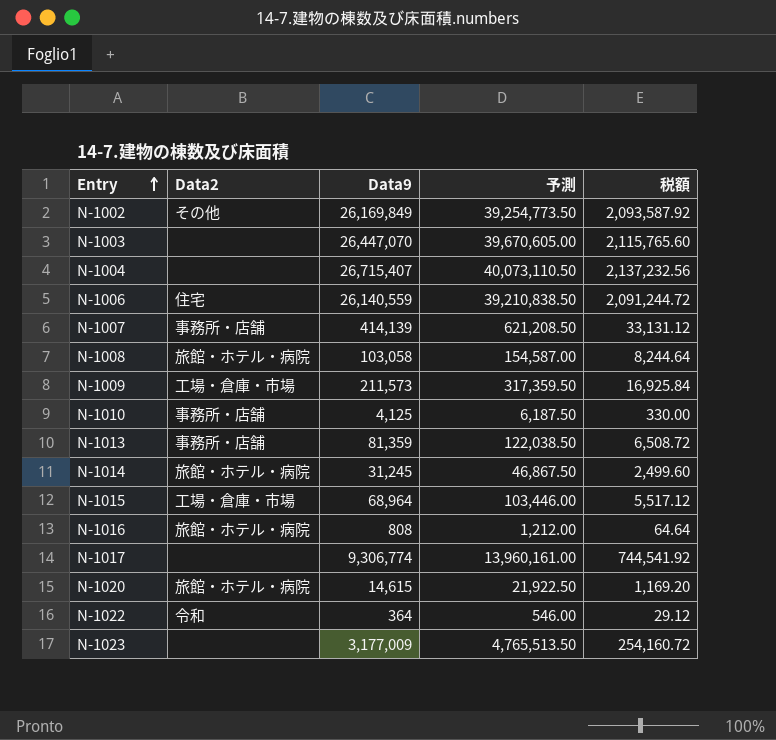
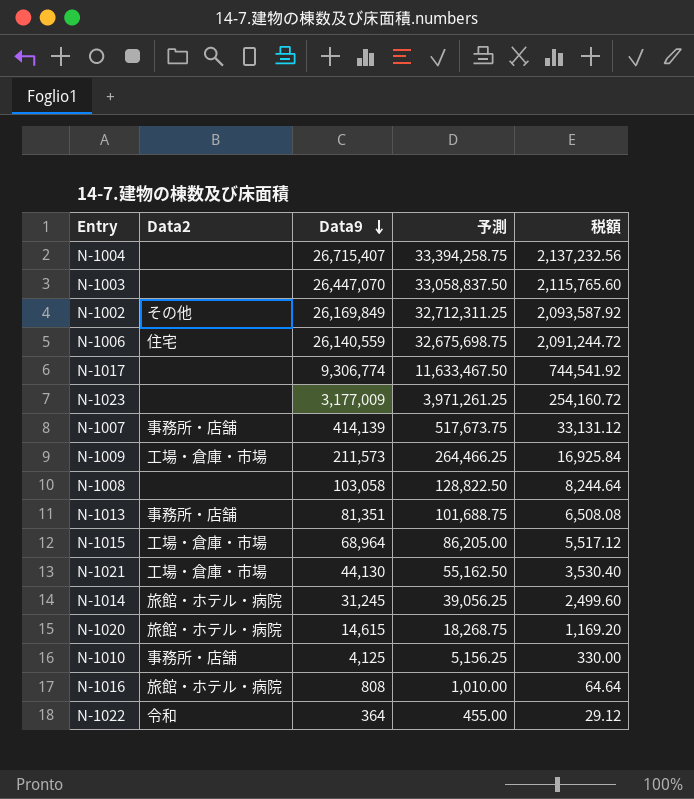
row order: Entry ascending -> Data9 descending
column 予測 | formula: [Data9] * 1.5 -> [Data9] * 1.25
N-1008 | Data2: 旅館・ホテル・病院 -> none
N-1013 | Data9: 81,359 -> 81,351
N-1013 | 税額: 6,508.72 -> 6,508.08
row N-1021: none -> 工場・倉庫・市場 | 44,130 | 55,162.50 | 3,530.40

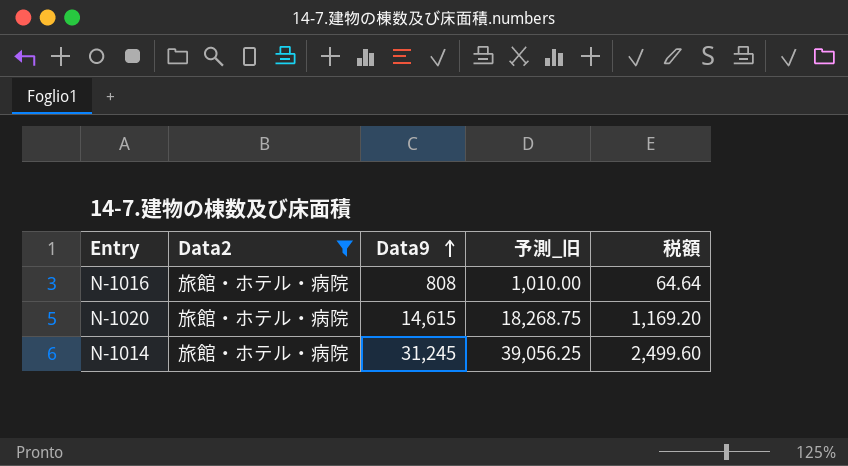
filter: none -> Data2 = 旅館・ホテル・病院
row order: Data9 descending -> Data9 ascending
column name: 予測 -> 予測_旧

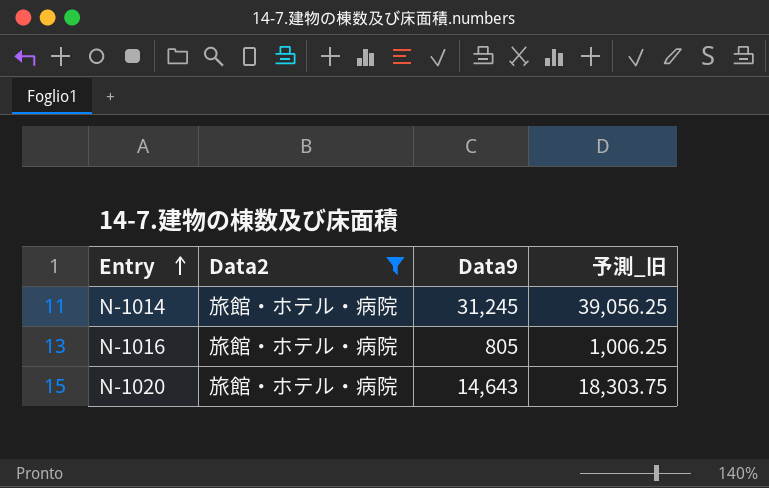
row order: Data9 ascending -> Entry ascending
column 税額 | formula: [Data9] * 0.08 -> none
N-1016 | Data9: 808 -> 805
N-1016 | 予測_旧: 1,010.00 -> 1,006.25
N-1020 | Data9: 14,615 -> 14,643
N-1020 | 予測_旧: 18,268.75 -> 18,303.75

